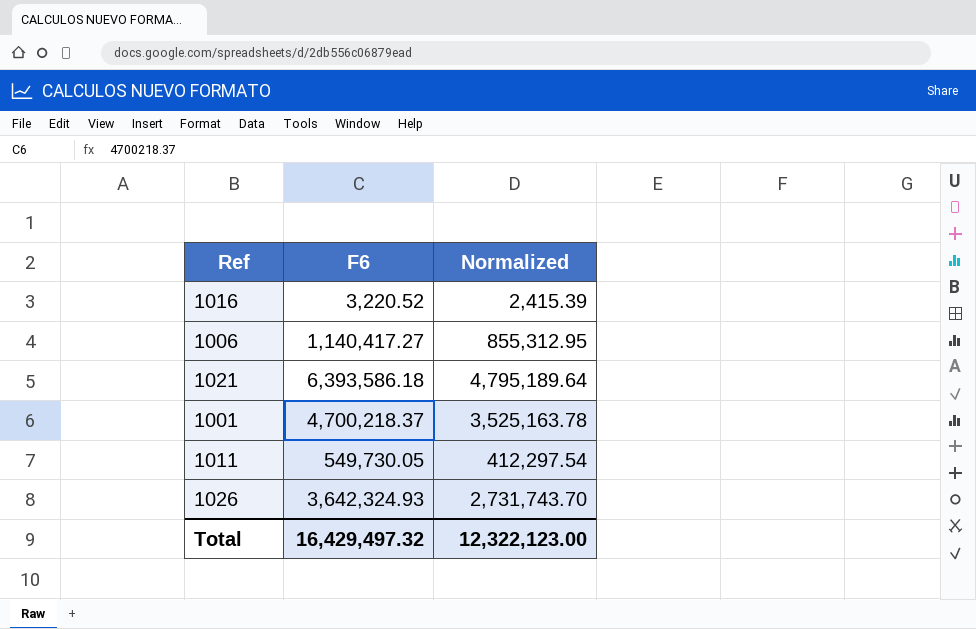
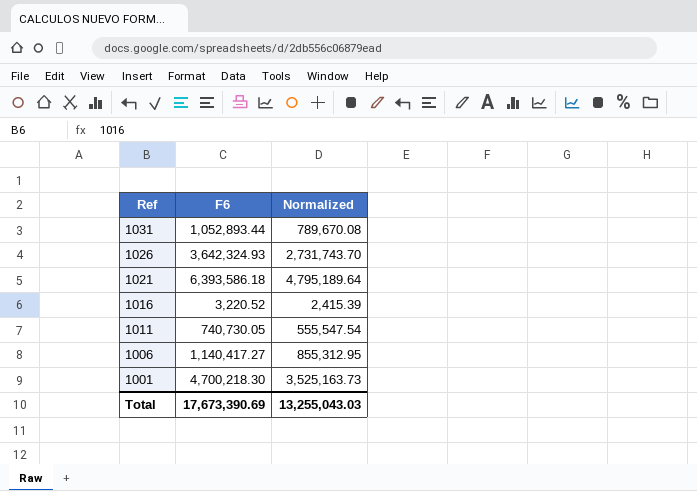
row order: none -> Ref descending
row 1031: none -> 1,052,893.44 | 789,670.08
1011 | F6: 549,730.05 -> 740,730.05
1011 | Normalized: 412,297.54 -> 555,547.54
1001 | F6: 4,700,218.37 -> 4,700,218.30
1001 | Normalized: 3,525,163.78 -> 3,525,163.73
Total | F6: 16,429,497.32 -> 17,673,390.69
Total | Normalized: 12,322,123.00 -> 13,255,043.03

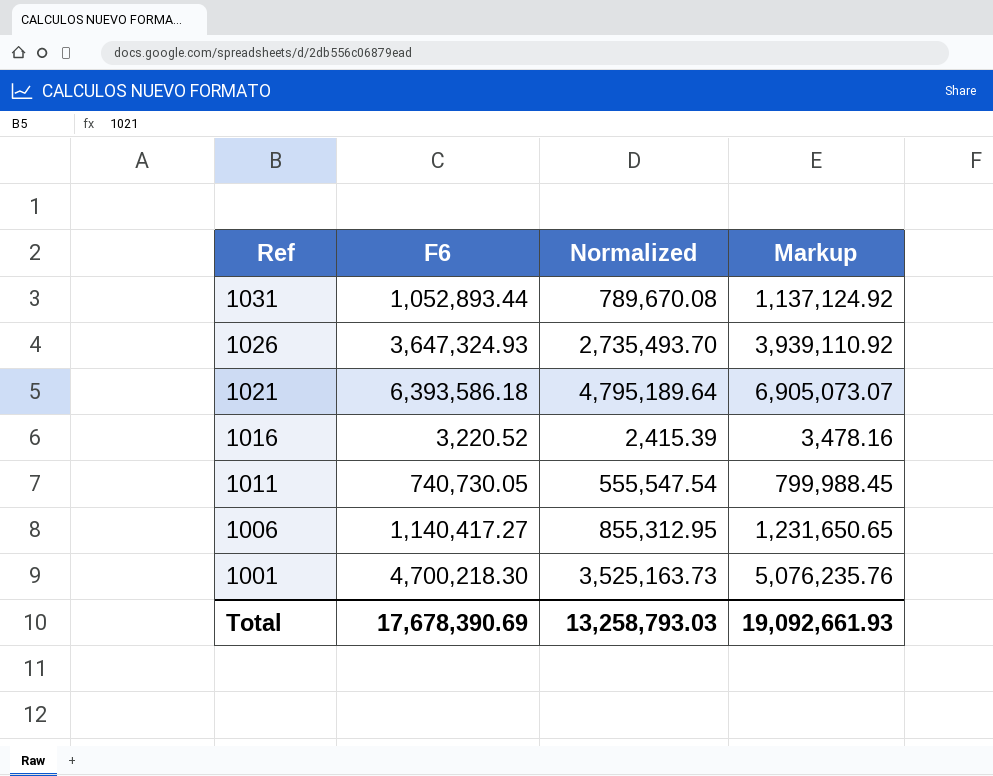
column Markup | formula: none -> [F6] * 1.08
1026 | F6: 3,642,324.93 -> 3,647,324.93
1026 | Normalized: 2,731,743.70 -> 2,735,493.70
Total | F6: 17,673,390.69 -> 17,678,390.69
Total | Normalized: 13,255,043.03 -> 13,258,793.03

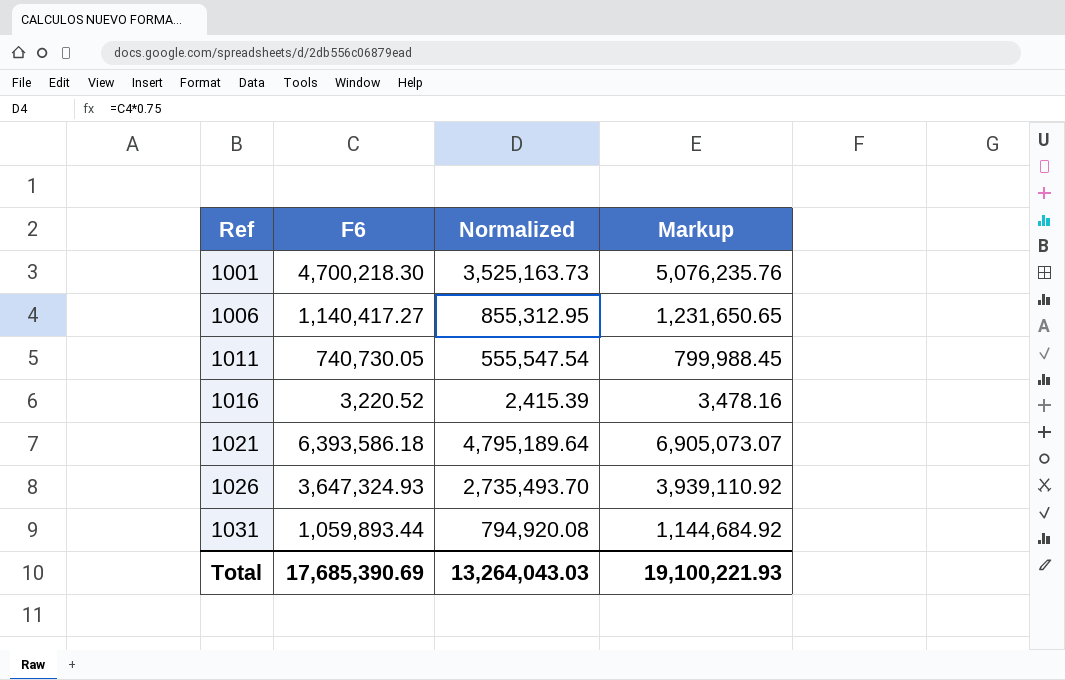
row order: Ref descending -> Ref ascending
1031 | F6: 1,052,893.44 -> 1,059,893.44
1031 | Normalized: 789,670.08 -> 794,920.08
1031 | Markup: 1,137,124.92 -> 1,144,684.92
Total | F6: 17,678,390.69 -> 17,685,390.69
Total | Normalized: 13,258,793.03 -> 13,264,043.03
Total | Markup: 19,092,661.93 -> 19,100,221.93

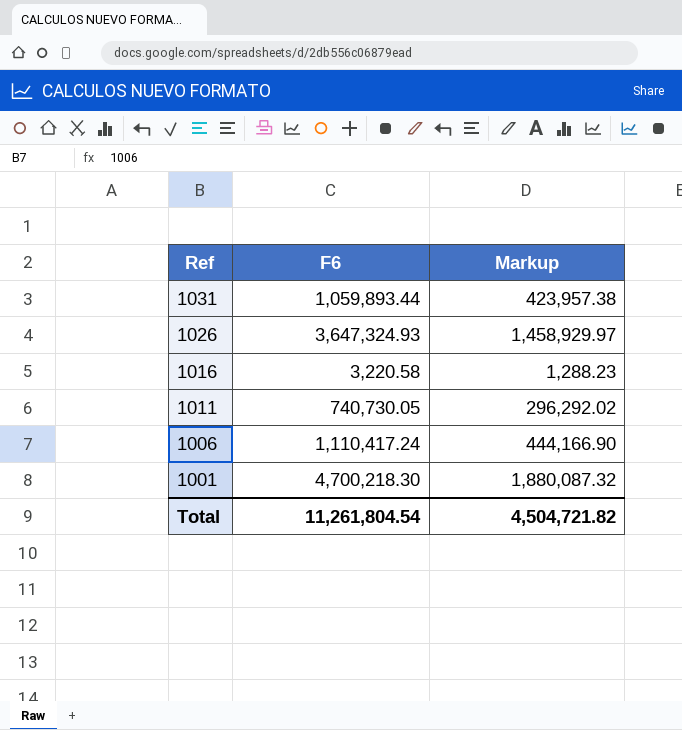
row order: Ref ascending -> Ref descending
column Normalized | formula: [F6] * 0.75 -> none
column Markup | formula: [F6] * 1.08 -> [F6] * 0.4
row 1021: 6,393,586.18 | 4,795,189.64 | 6,905,073.07 -> none
1016 | F6: 3,220.52 -> 3,220.58
1006 | F6: 1,140,417.27 -> 1,110,417.24
Total | F6: 17,685,390.69 -> 11,261,804.54
Total | Markup: 19,100,221.93 -> 4,504,721.82

